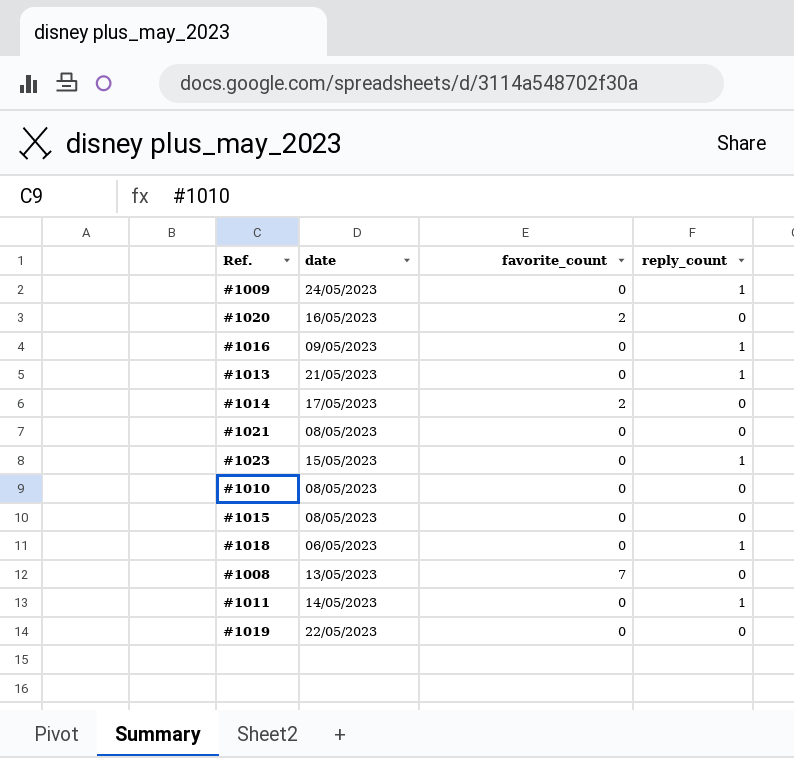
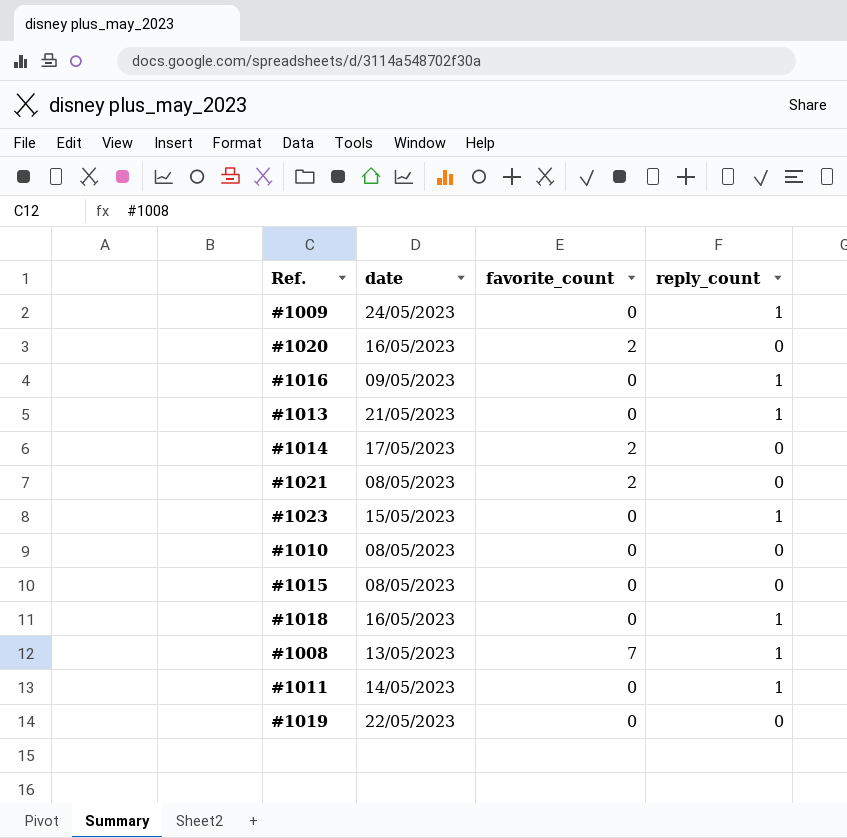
#1021 | favorite_count: 0 -> 2
#1018 | date: 06/05/2023 -> 16/05/2023
#1008 | reply_count: 0 -> 1

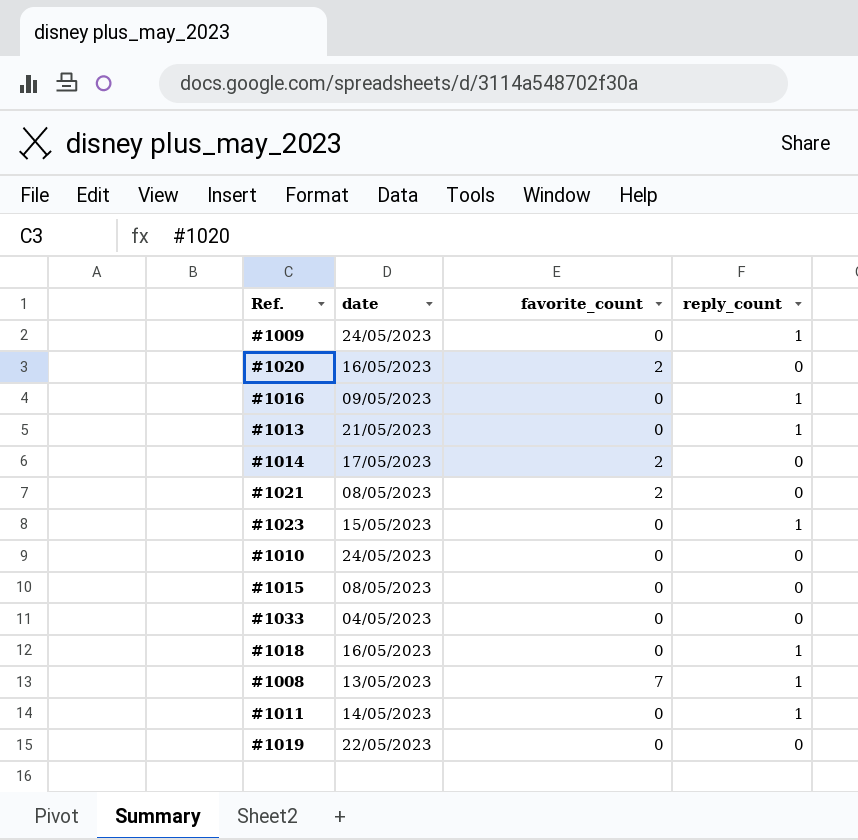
#1010 | date: 08/05/2023 -> 24/05/2023
row #1033: none -> 04/05/2023 | 0 | 0

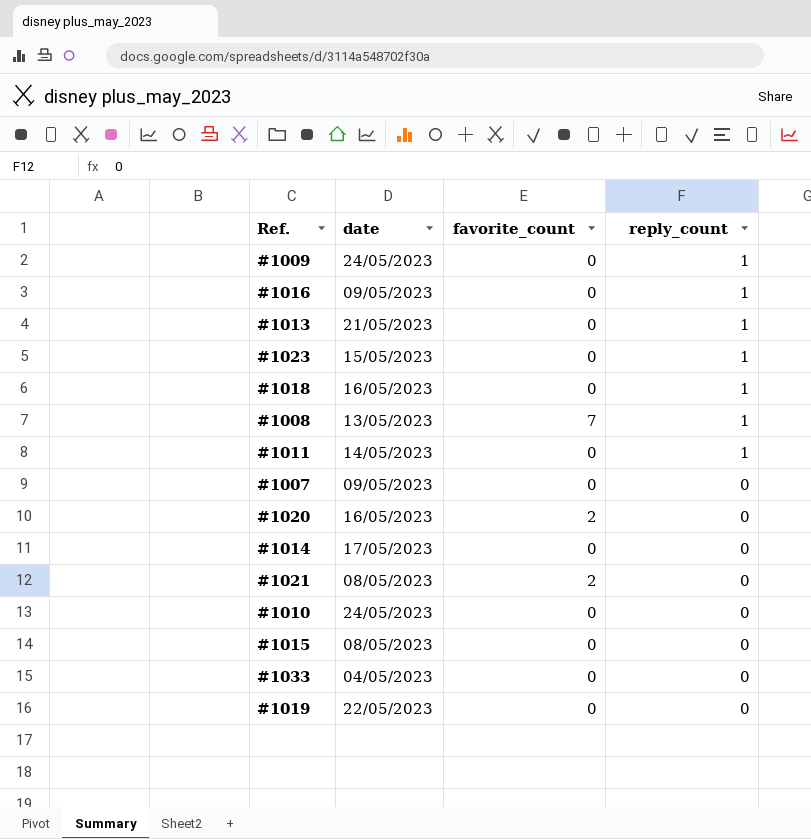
row order: none -> reply_count descending
row #1007: none -> 09/05/2023 | 0 | 0
#1014 | favorite_count: 2 -> 0

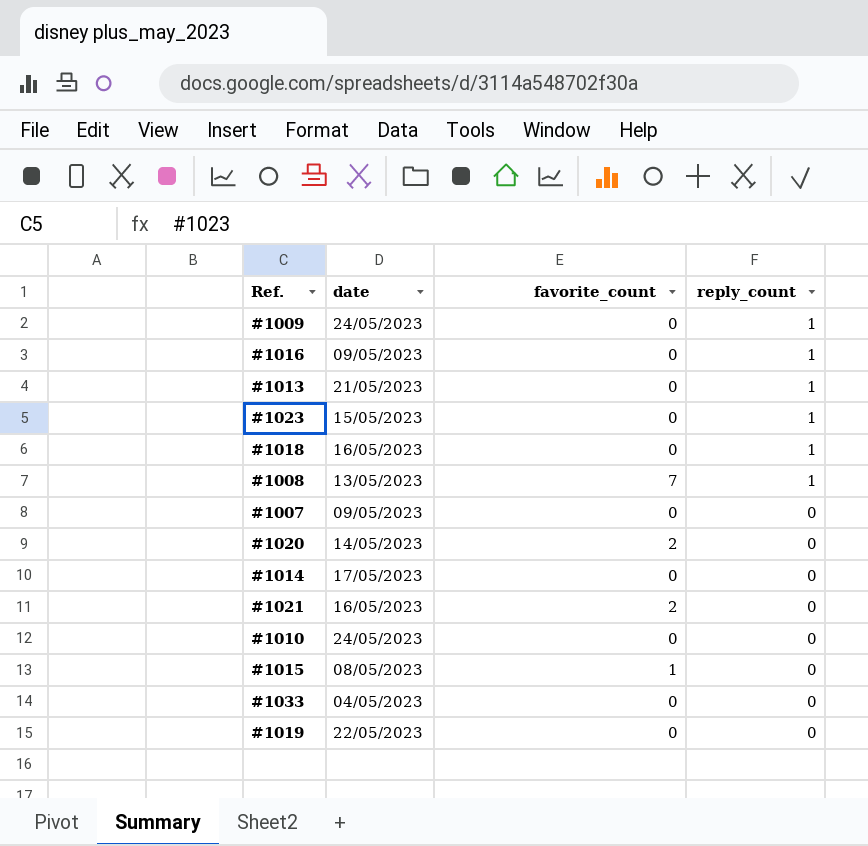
row #1011: 14/05/2023 | 0 | 1 -> none
#1020 | date: 16/05/2023 -> 14/05/2023
#1021 | date: 08/05/2023 -> 16/05/2023
#1015 | favorite_count: 0 -> 1

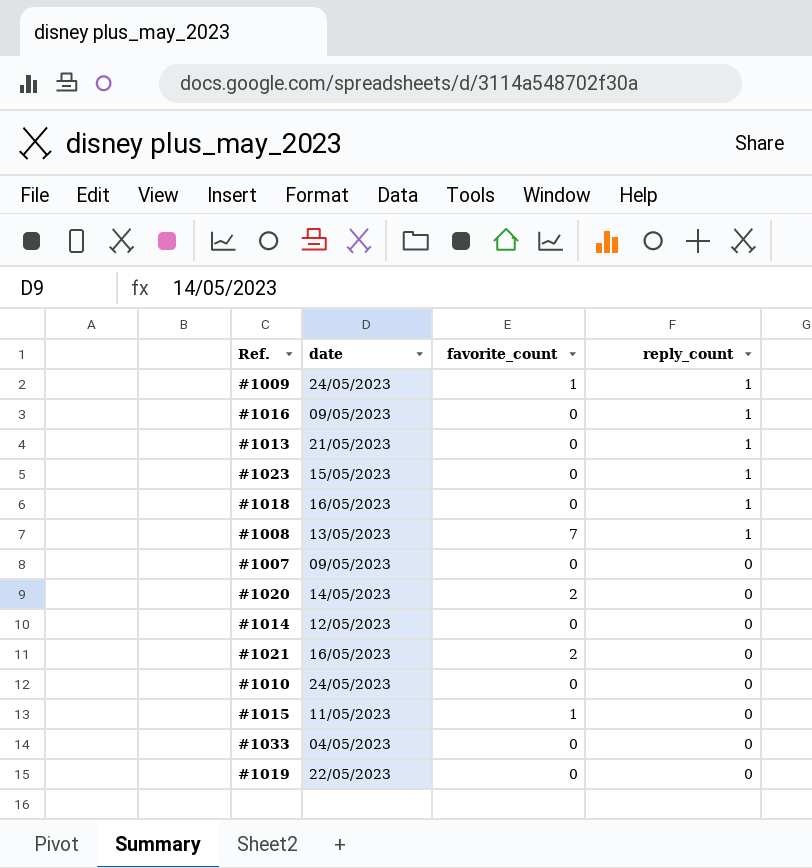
#1009 | favorite_count: 0 -> 1
#1014 | date: 17/05/2023 -> 12/05/2023
#1015 | date: 08/05/2023 -> 11/05/2023

